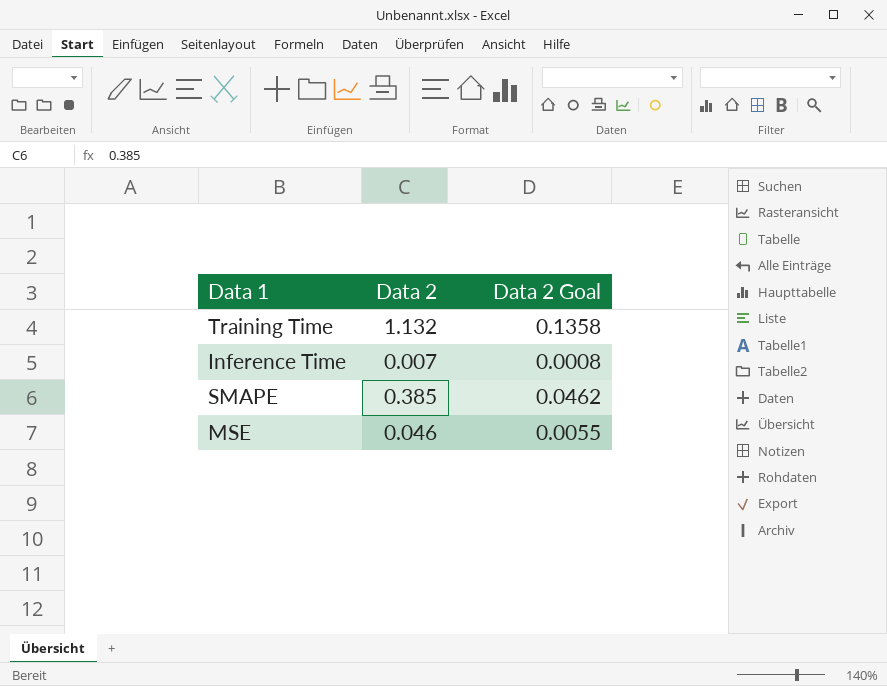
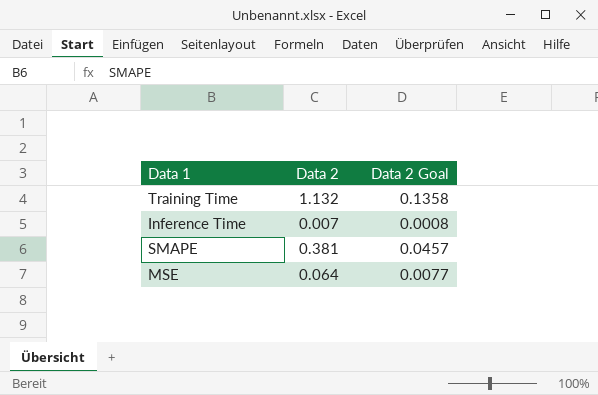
SMAPE | Data 2: 0.385 -> 0.381
SMAPE | Data 2 Goal: 0.0462 -> 0.0457
MSE | Data 2: 0.046 -> 0.064
MSE | Data 2 Goal: 0.0055 -> 0.0077

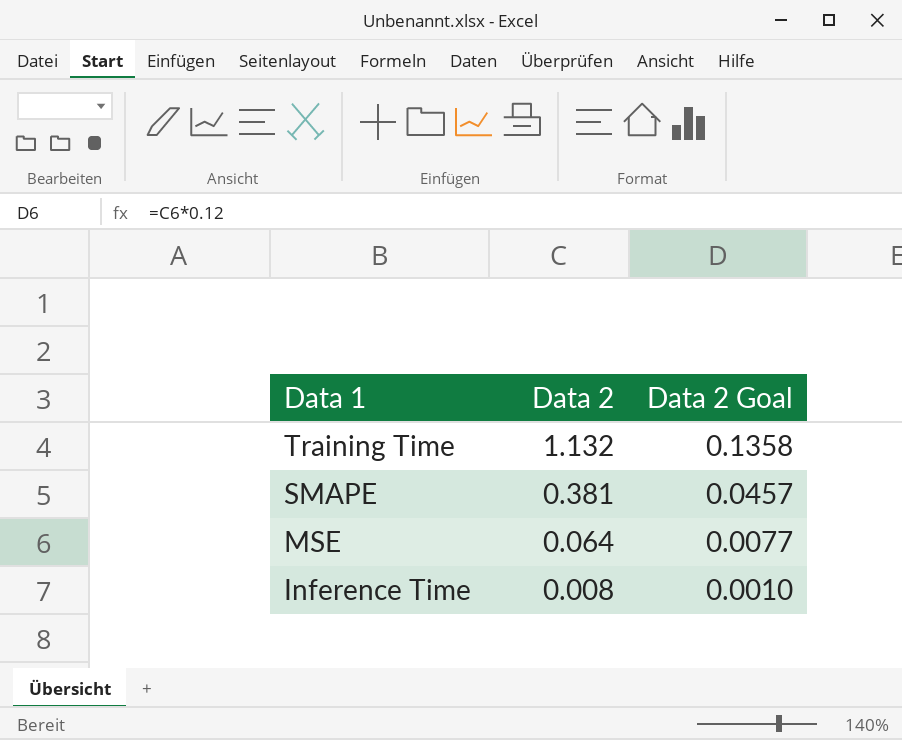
row order: none -> Data 1 descending
Inference Time | Data 2: 0.007 -> 0.008
Inference Time | Data 2 Goal: 0.0008 -> 0.0010

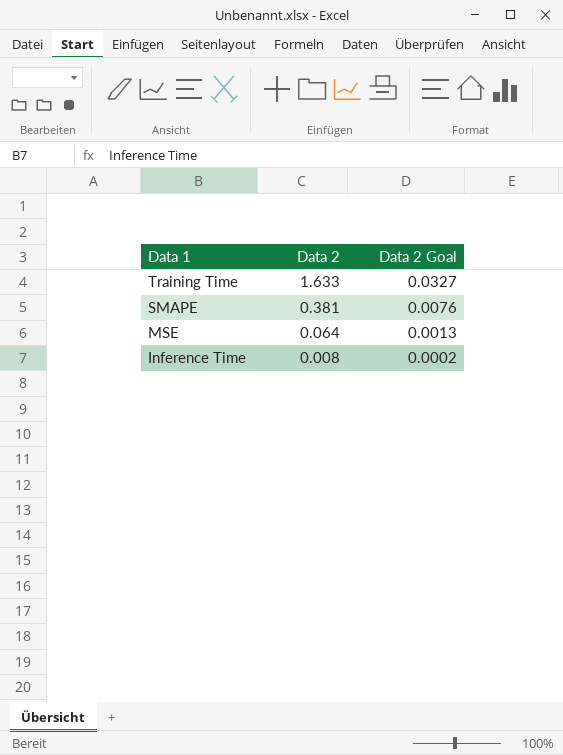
column Data 2 Goal | formula: [Data 2] * 0.12 -> [Data 2] * 0.02
Training Time | Data 2: 1.132 -> 1.633

